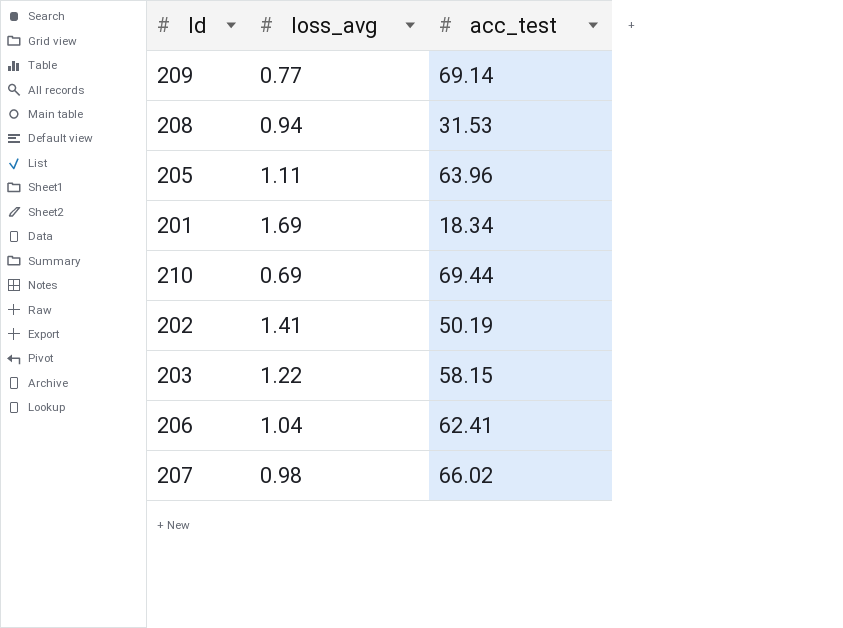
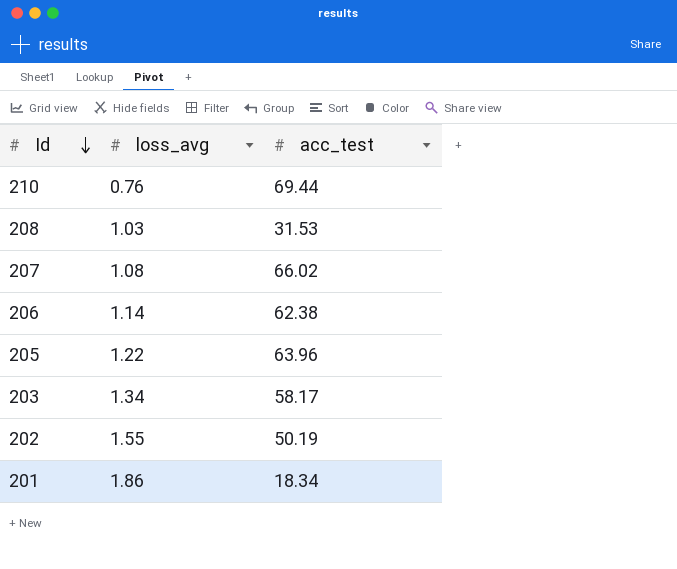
row order: none -> Id descending
row 209: 0.77 | 69.14 -> none
210 | loss_avg: 0.69 -> 0.76
208 | loss_avg: 0.94 -> 1.03
207 | loss_avg: 0.98 -> 1.08
206 | loss_avg: 1.04 -> 1.14
206 | acc_test: 62.41 -> 62.38
205 | loss_avg: 1.11 -> 1.22
203 | loss_avg: 1.22 -> 1.34
203 | acc_test: 58.15 -> 58.17
202 | loss_avg: 1.41 -> 1.55
201 | loss_avg: 1.69 -> 1.86

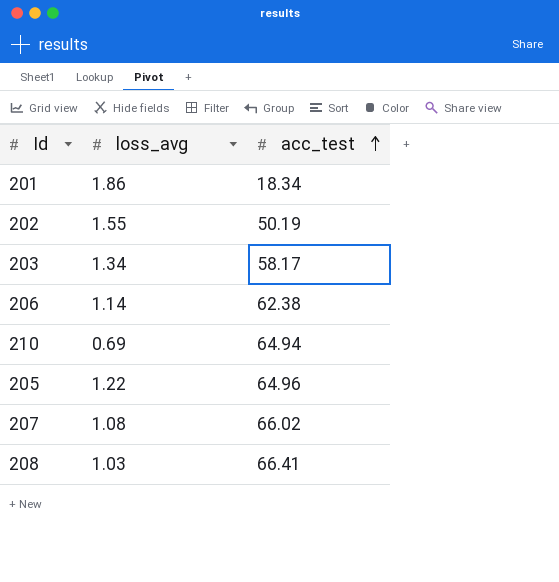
row order: Id descending -> acc_test ascending
210 | loss_avg: 0.76 -> 0.69
210 | acc_test: 69.44 -> 64.94
205 | acc_test: 63.96 -> 64.96
208 | acc_test: 31.53 -> 66.41

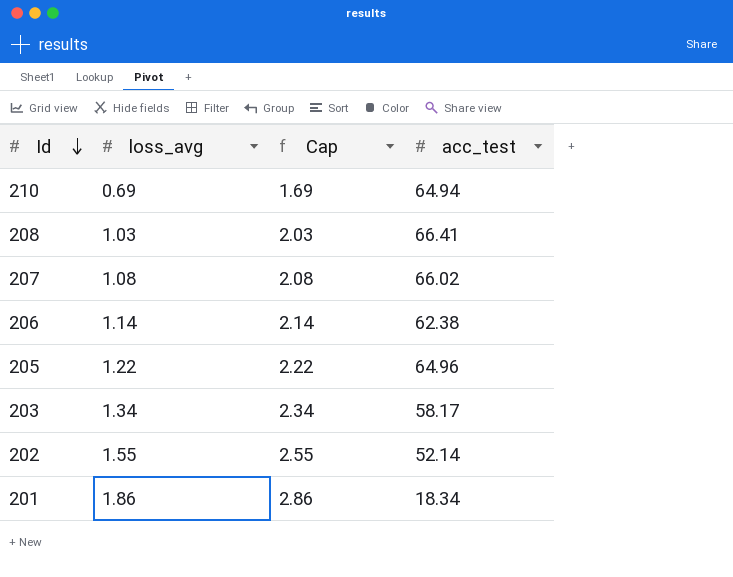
row order: acc_test ascending -> Id descending
column Cap | formula: none -> [loss_avg] + 1
202 | acc_test: 50.19 -> 52.14

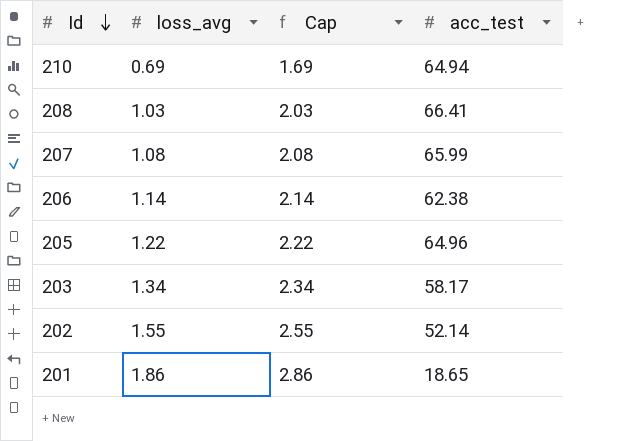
207 | acc_test: 66.02 -> 65.99
201 | acc_test: 18.34 -> 18.65

